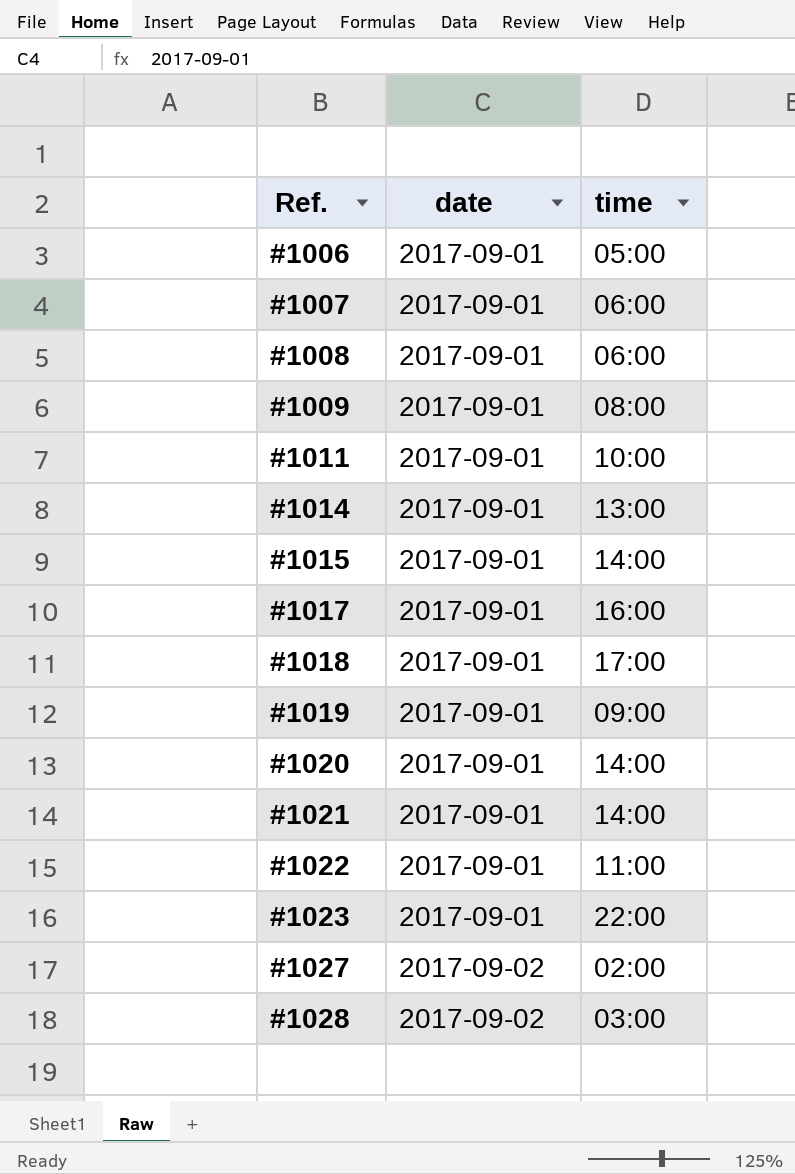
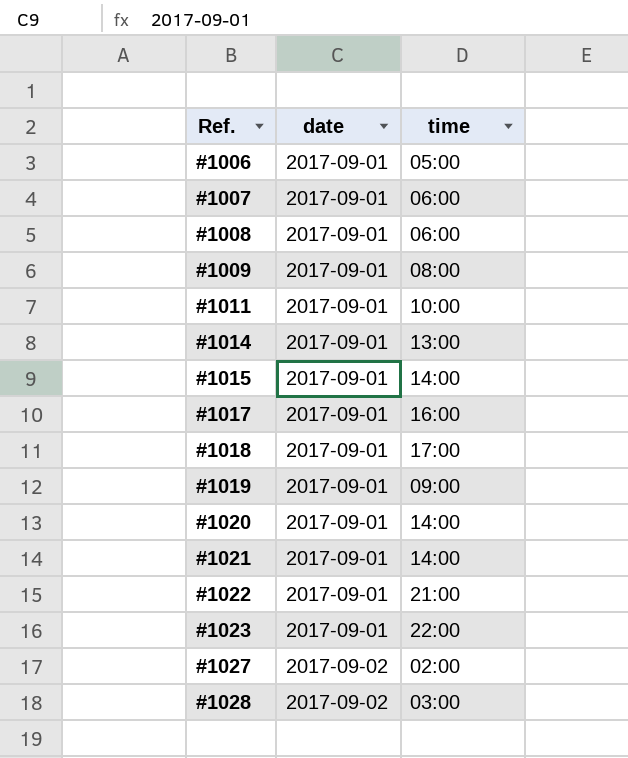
#1022 | time: 11:00 -> 21:00

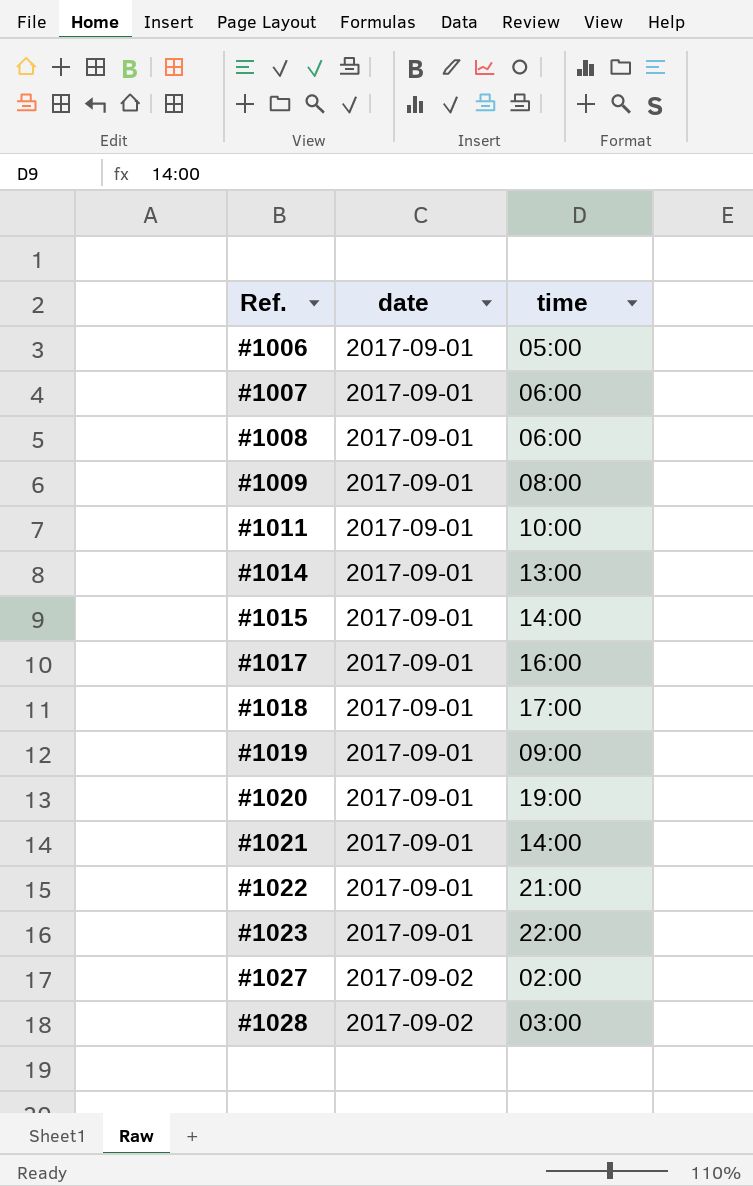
#1020 | time: 14:00 -> 19:00

